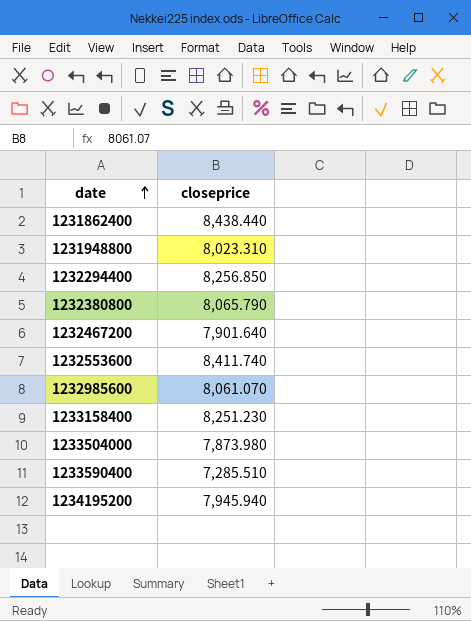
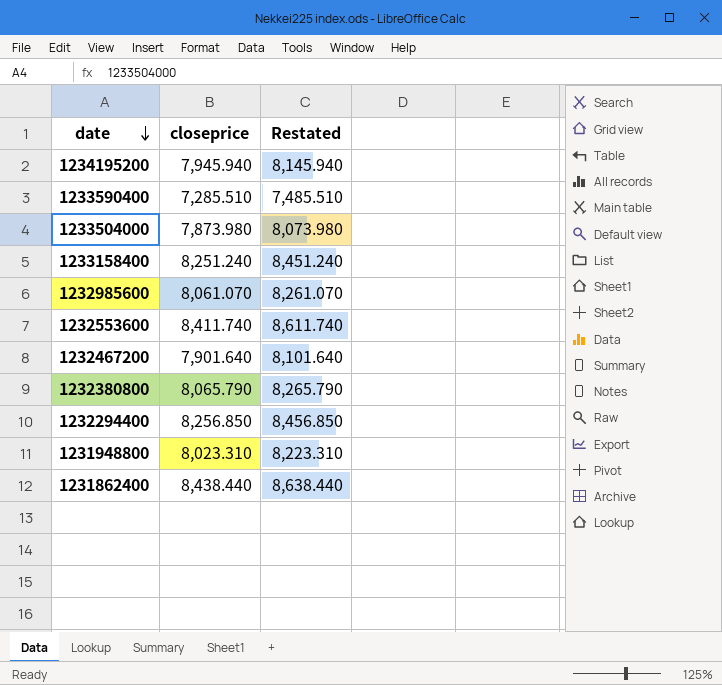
row order: date ascending -> date descending
column Restated | formula: none -> [closeprice] + 200
1233158400 | closeprice: 8,251.230 -> 8,251.240

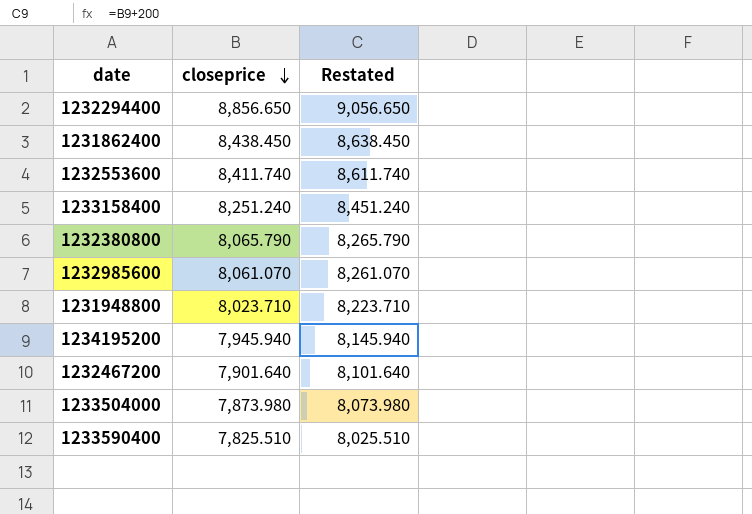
row order: date descending -> closeprice descending
1232294400 | closeprice: 8,256.850 -> 8,856.650
1232294400 | Restated: 8,456.850 -> 9,056.650
1231862400 | closeprice: 8,438.440 -> 8,438.450
1231862400 | Restated: 8,638.440 -> 8,638.450
1231948800 | closeprice: 8,023.310 -> 8,023.710
1231948800 | Restated: 8,223.310 -> 8,223.710
1233590400 | closeprice: 7,285.510 -> 7,825.510
1233590400 | Restated: 7,485.510 -> 8,025.510

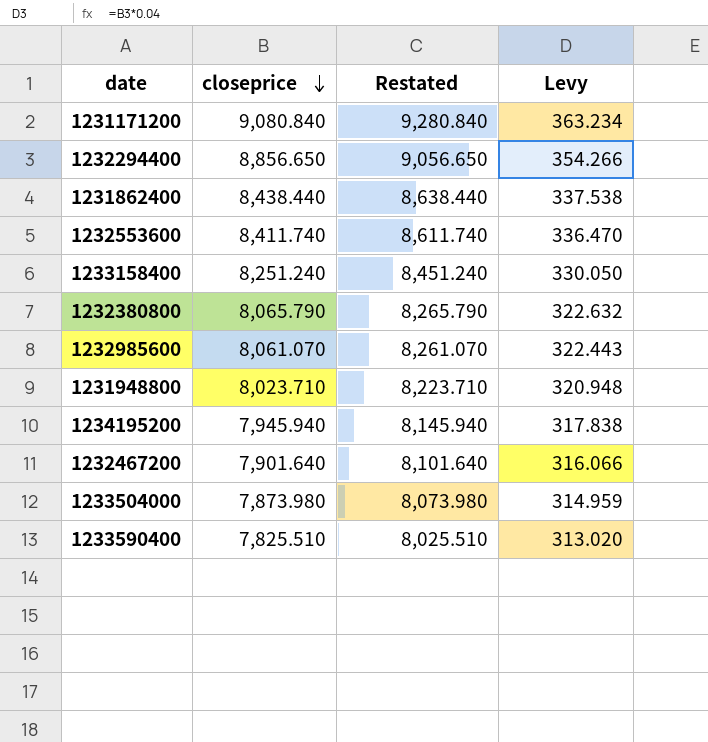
column Levy | formula: none -> [closeprice] * 0.04
row 1231171200: none -> 9,080.840 | 9,280.840 | 363.234
1231862400 | closeprice: 8,438.450 -> 8,438.440
1231862400 | Restated: 8,638.450 -> 8,638.440

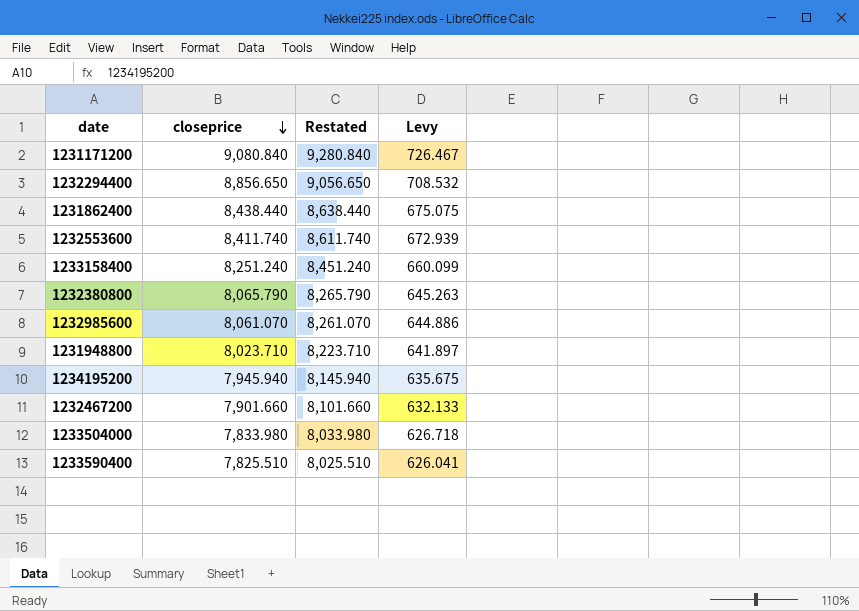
column Levy | formula: [closeprice] * 0.04 -> [closeprice] * 0.08
1232467200 | closeprice: 7,901.640 -> 7,901.660
1232467200 | Restated: 8,101.640 -> 8,101.660
1233504000 | closeprice: 7,873.980 -> 7,833.980
1233504000 | Restated: 8,073.980 -> 8,033.980

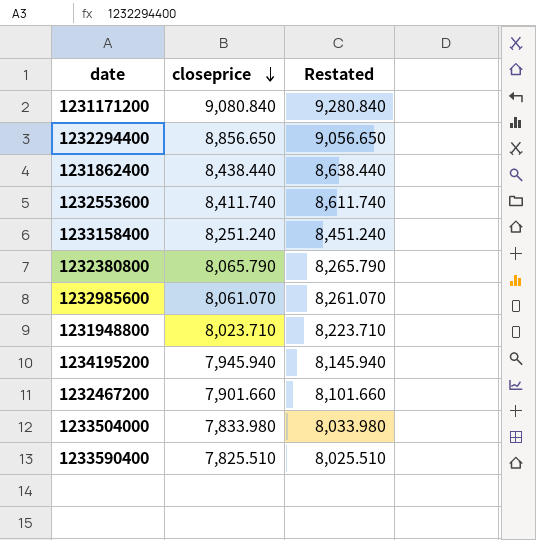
column Levy | formula: [closeprice] * 0.08 -> none

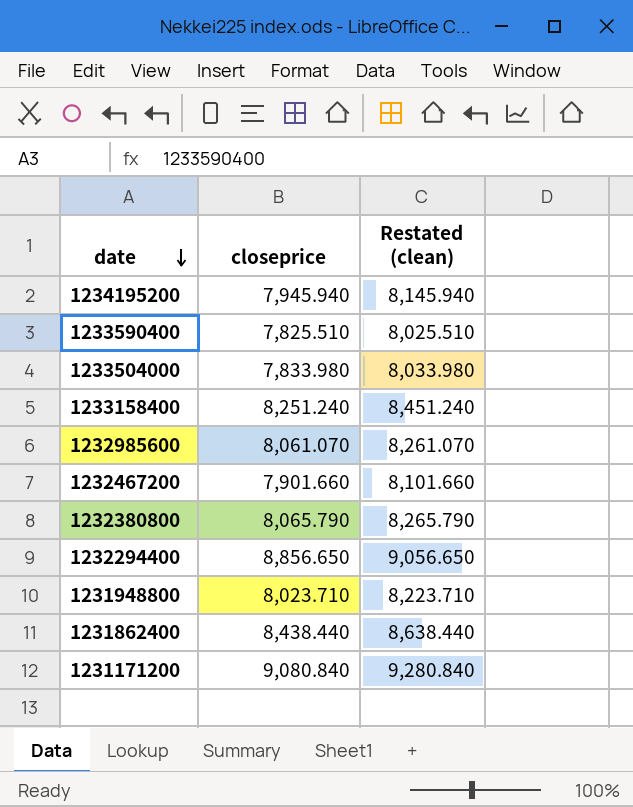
row order: closeprice descending -> date descending
column name: Restated -> Restated (clean)
row 1232553600: 8,411.740 | 8,611.740 -> none

